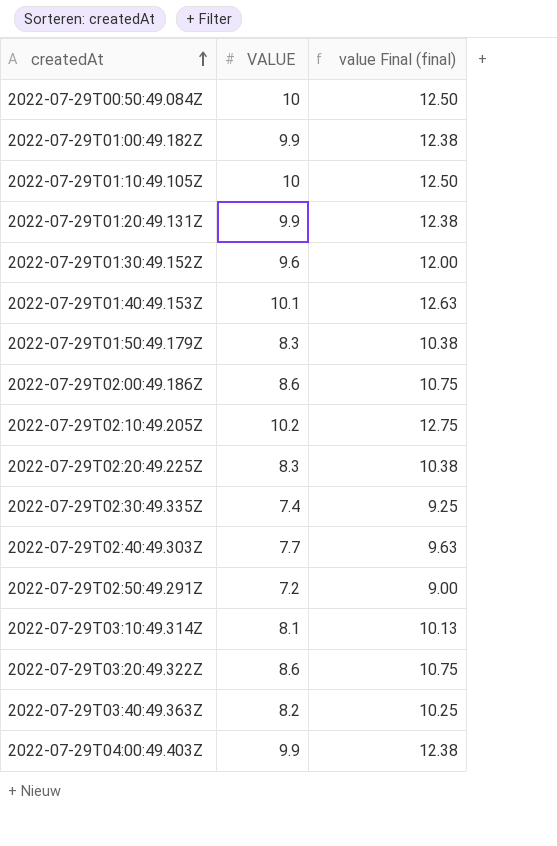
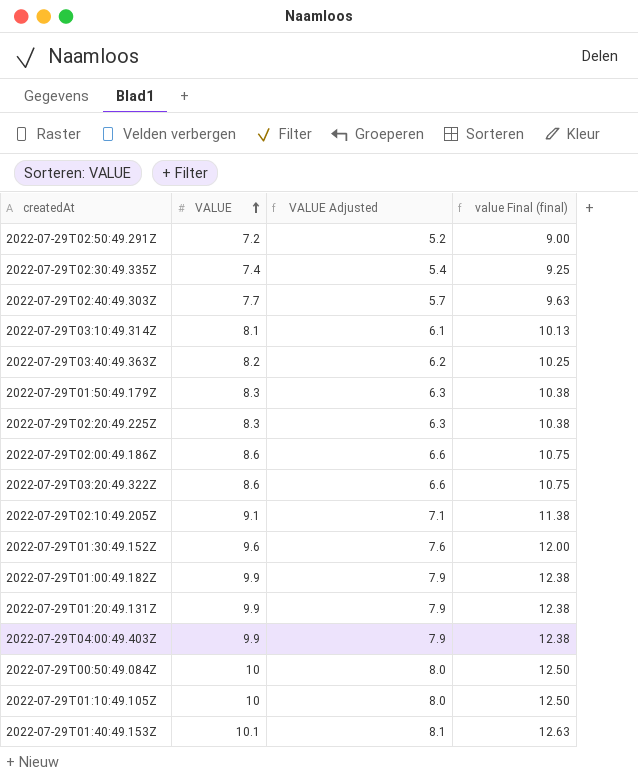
row order: createdAt ascending -> VALUE ascending
column VALUE Adjusted | formula: none -> [VALUE] - 2
2022-07-29T02:10:49.205Z | VALUE: 10.2 -> 9.1
2022-07-29T02:10:49.205Z | value Final (final): 12.75 -> 11.38

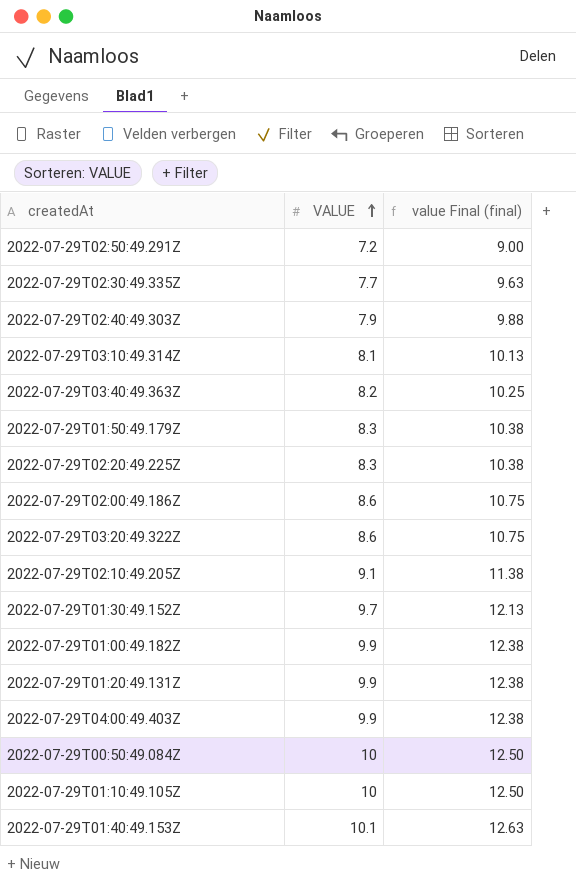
column VALUE Adjusted | formula: [VALUE] - 2 -> none
2022-07-29T02:30:49.335Z | VALUE: 7.4 -> 7.7
2022-07-29T02:30:49.335Z | value Final (final): 9.25 -> 9.63
2022-07-29T02:40:49.303Z | VALUE: 7.7 -> 7.9
2022-07-29T02:40:49.303Z | value Final (final): 9.63 -> 9.88
2022-07-29T01:30:49.152Z | VALUE: 9.6 -> 9.7
2022-07-29T01:30:49.152Z | value Final (final): 12.00 -> 12.13

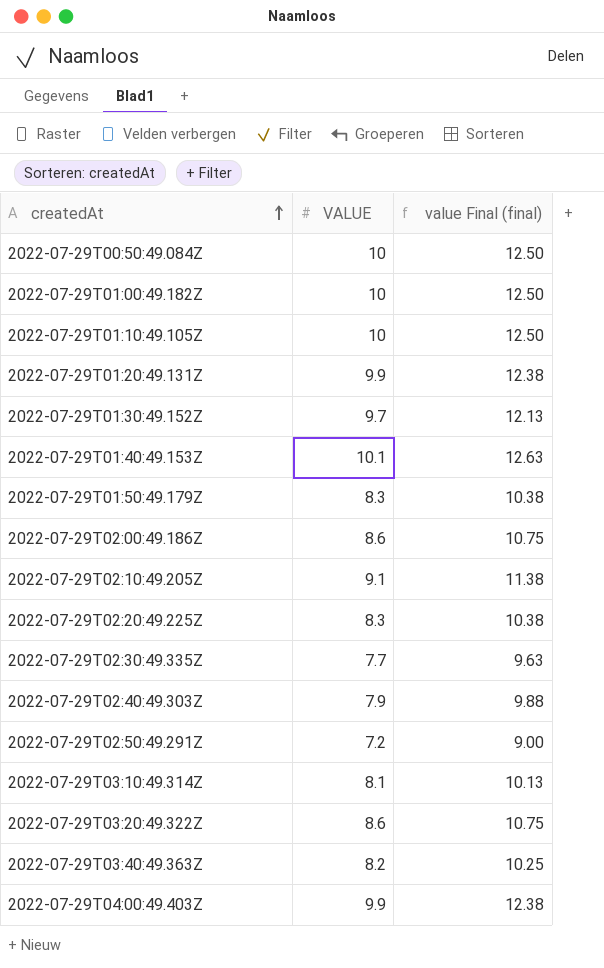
row order: VALUE ascending -> createdAt ascending
2022-07-29T01:00:49.182Z | VALUE: 9.9 -> 10
2022-07-29T01:00:49.182Z | value Final (final): 12.38 -> 12.50

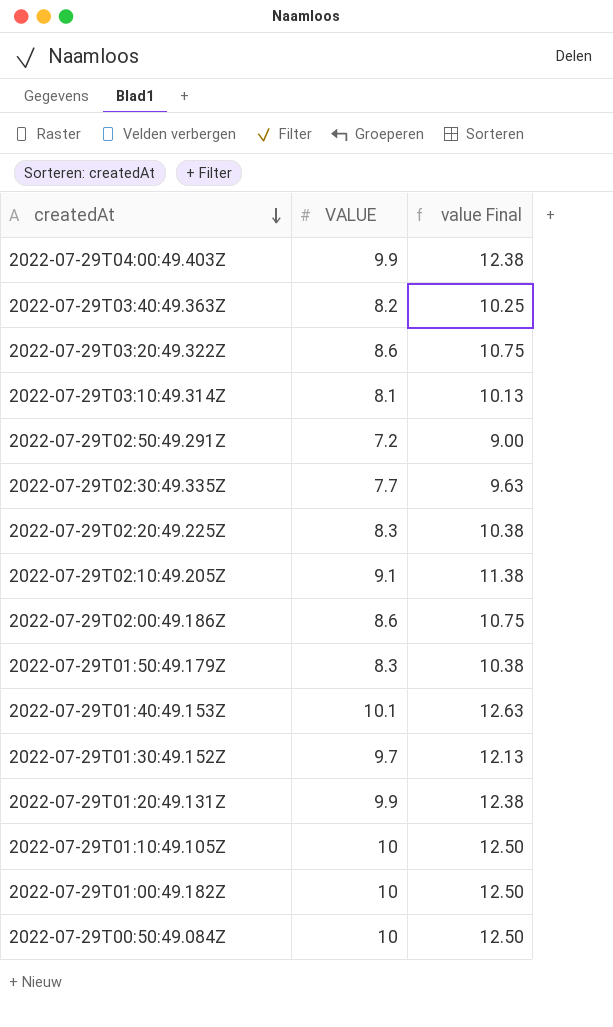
row order: createdAt ascending -> createdAt descending
column name: value Final (final) -> value Final
row 2022-07-29T02:40:49.303Z: 7.9 | 9.88 -> none

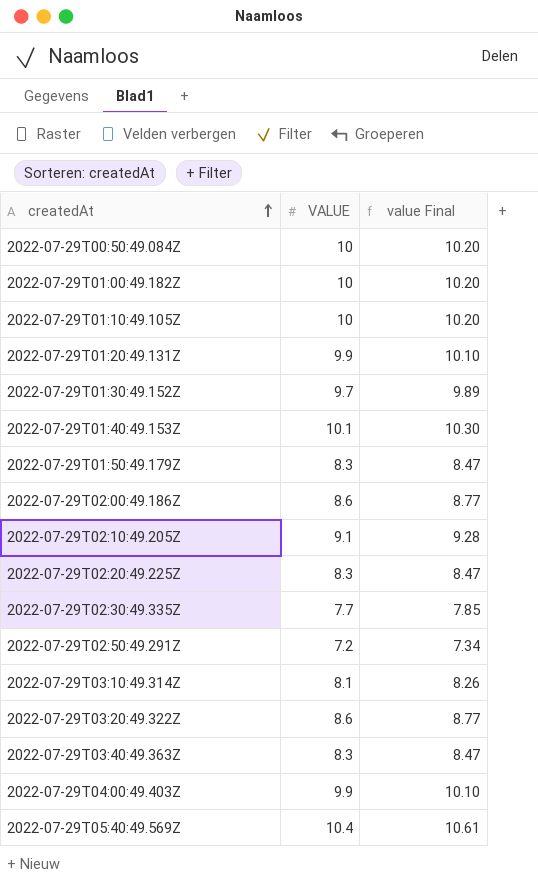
row order: createdAt descending -> createdAt ascending
column value Final | formula: [VALUE] * 1.25 -> [VALUE] * 1.02
2022-07-29T03:40:49.363Z | VALUE: 8.2 -> 8.3
row 2022-07-29T05:40:49.569Z: none -> 10.4 | 10.61

